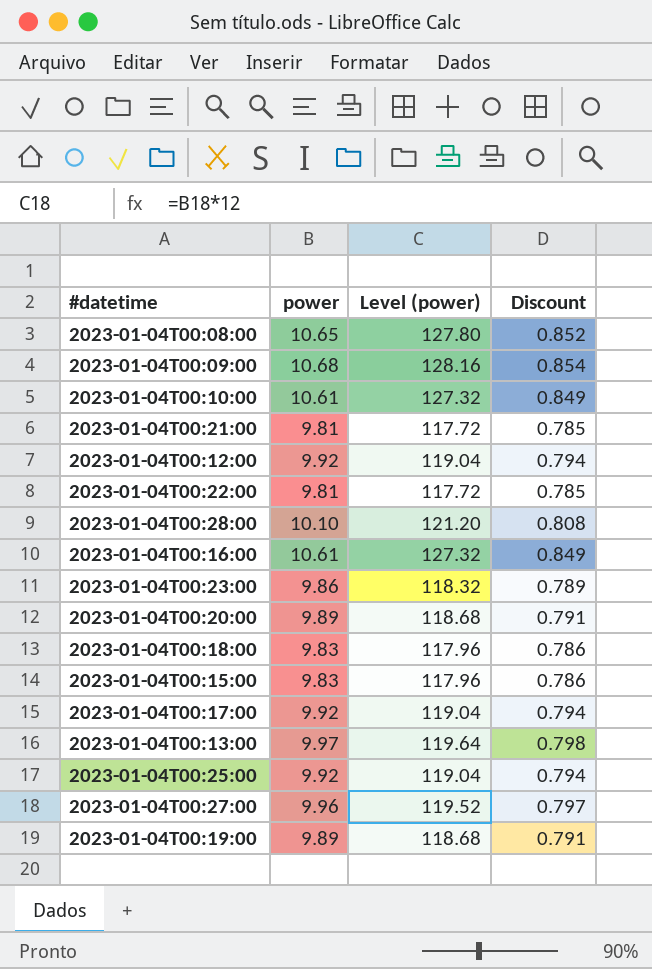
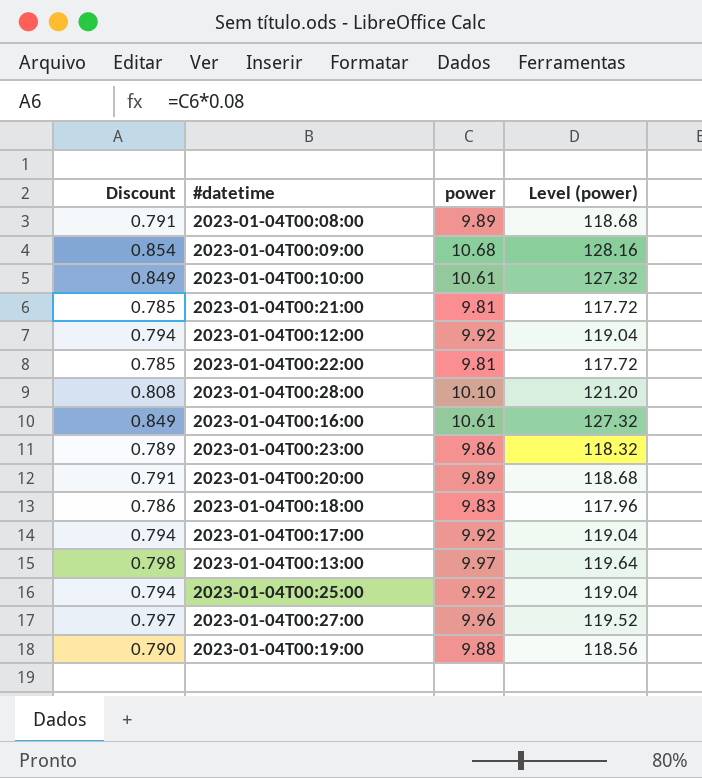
column Discount | position: 4 -> 1
row 2023-01-04T00:15:00: 9.83 | 117.96 | 0.786 -> none
2023-01-04T00:08:00 | Discount: 0.852 -> 0.791
2023-01-04T00:08:00 | power: 10.65 -> 9.89
2023-01-04T00:08:00 | Level (power): 127.80 -> 118.68
2023-01-04T00:19:00 | Discount: 0.791 -> 0.790
2023-01-04T00:19:00 | power: 9.89 -> 9.88
2023-01-04T00:19:00 | Level (power): 118.68 -> 118.56

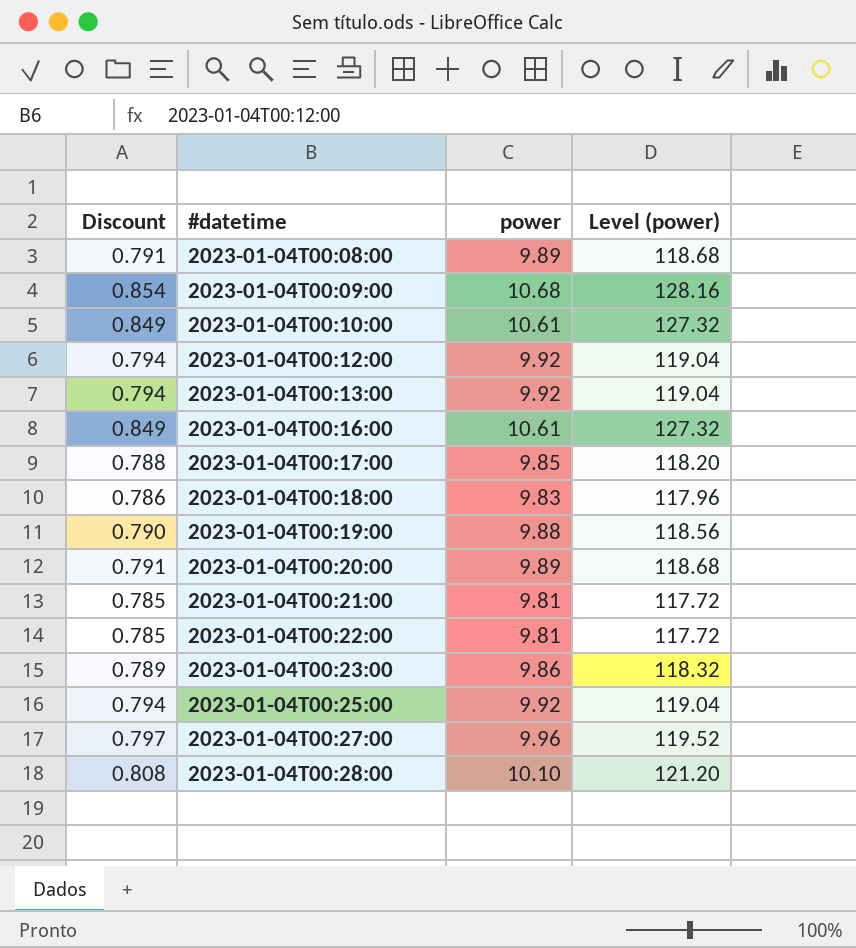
row order: none -> #datetime ascending
2023-01-04T00:13:00 | Discount: 0.798 -> 0.794
2023-01-04T00:13:00 | power: 9.97 -> 9.92
2023-01-04T00:13:00 | Level (power): 119.64 -> 119.04
2023-01-04T00:17:00 | Discount: 0.794 -> 0.788
2023-01-04T00:17:00 | power: 9.92 -> 9.85
2023-01-04T00:17:00 | Level (power): 119.04 -> 118.20

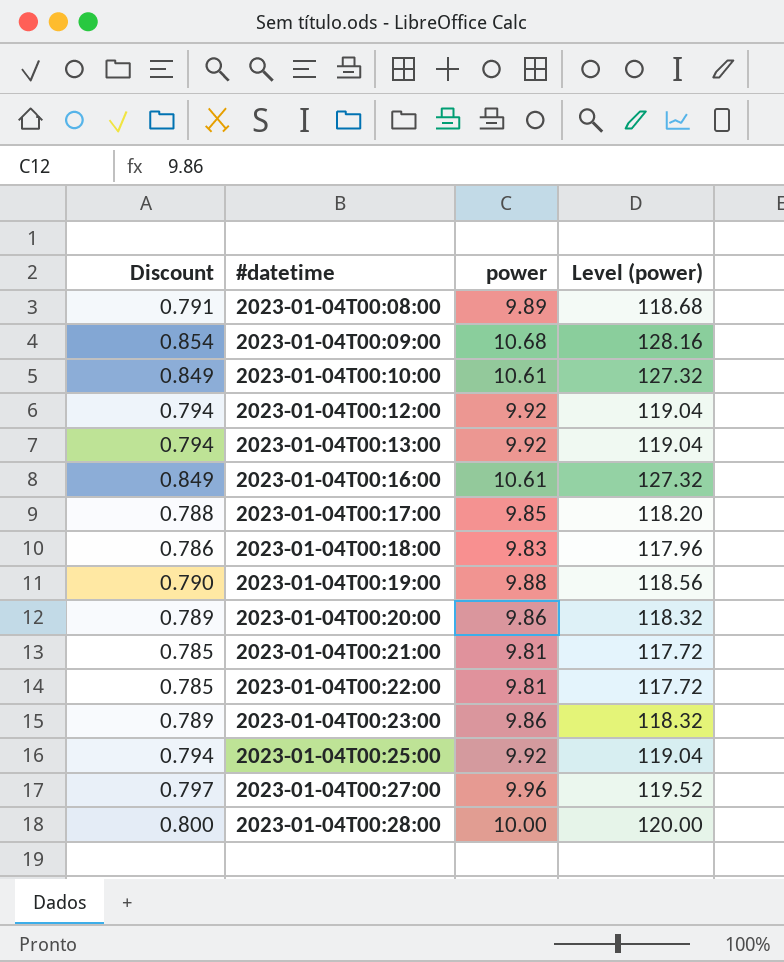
2023-01-04T00:20:00 | Discount: 0.791 -> 0.789
2023-01-04T00:20:00 | power: 9.89 -> 9.86
2023-01-04T00:20:00 | Level (power): 118.68 -> 118.32
2023-01-04T00:28:00 | Discount: 0.808 -> 0.800
2023-01-04T00:28:00 | power: 10.10 -> 10.00
2023-01-04T00:28:00 | Level (power): 121.20 -> 120.00

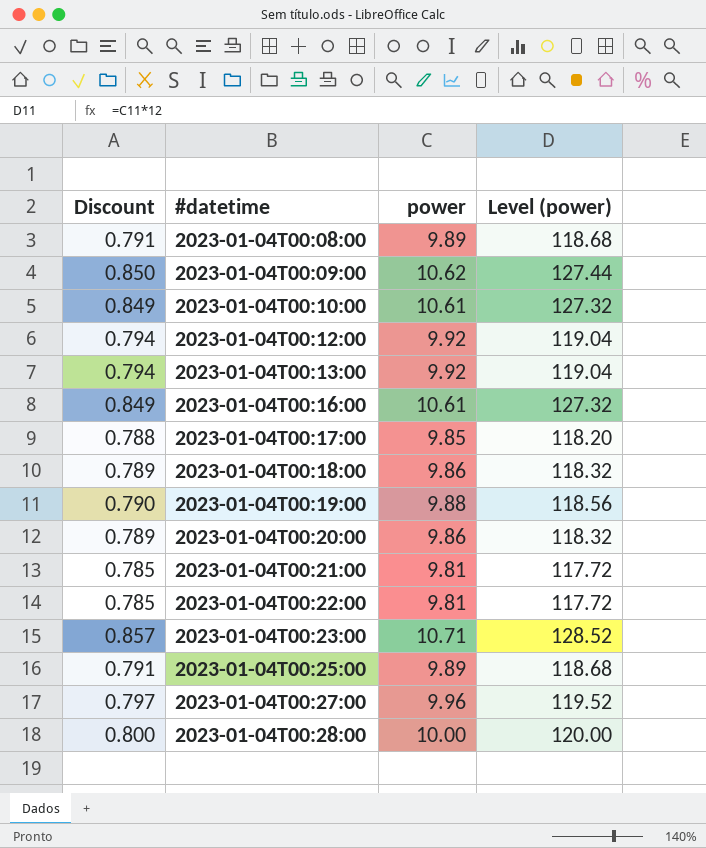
2023-01-04T00:09:00 | Discount: 0.854 -> 0.850
2023-01-04T00:09:00 | power: 10.68 -> 10.62
2023-01-04T00:09:00 | Level (power): 128.16 -> 127.44
2023-01-04T00:18:00 | Discount: 0.786 -> 0.789
2023-01-04T00:18:00 | power: 9.83 -> 9.86
2023-01-04T00:18:00 | Level (power): 117.96 -> 118.32
2023-01-04T00:23:00 | Discount: 0.789 -> 0.857
2023-01-04T00:23:00 | power: 9.86 -> 10.71
2023-01-04T00:23:00 | Level (power): 118.32 -> 128.52
2023-01-04T00:25:00 | Discount: 0.794 -> 0.791
2023-01-04T00:25:00 | power: 9.92 -> 9.89
2023-01-04T00:25:00 | Level (power): 119.04 -> 118.68

